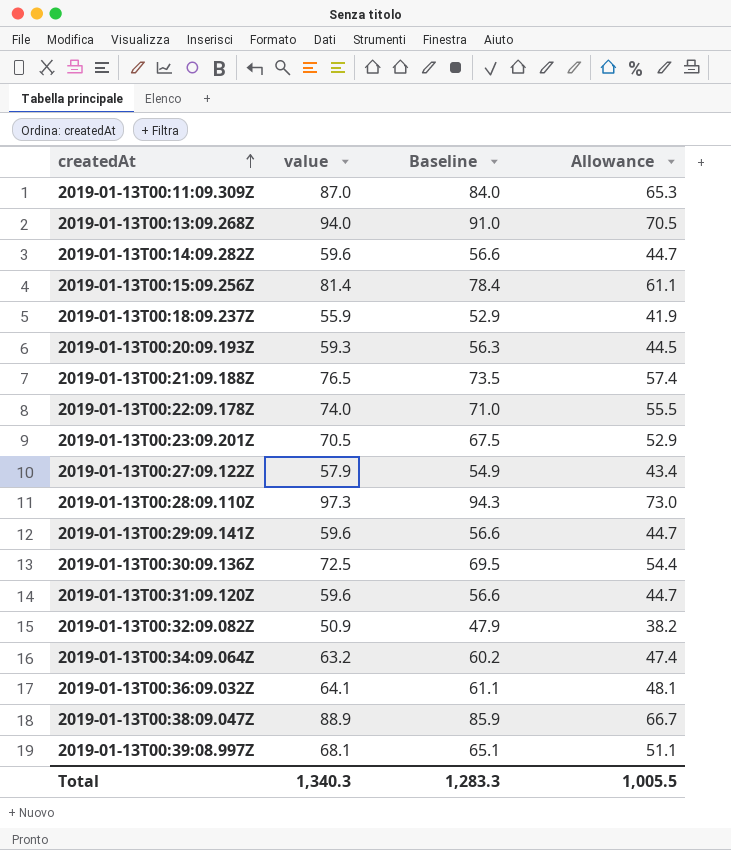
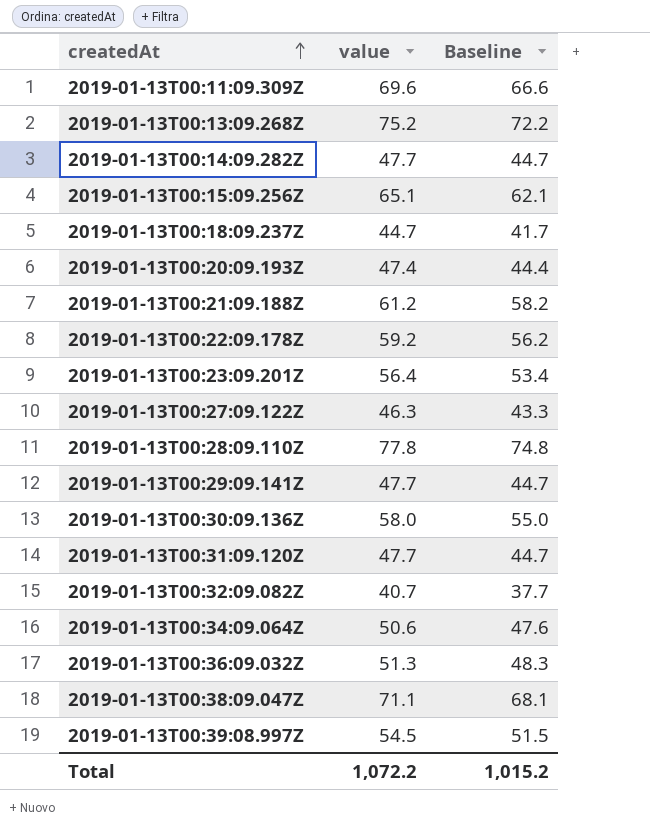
column Allowance | formula: [value] * 0.75 -> none
2019-01-13T00:11:09.309Z | value: 87.0 -> 69.6
2019-01-13T00:11:09.309Z | Baseline: 84.0 -> 66.6
2019-01-13T00:13:09.268Z | value: 94.0 -> 75.2
2019-01-13T00:13:09.268Z | Baseline: 91.0 -> 72.2
2019-01-13T00:14:09.282Z | value: 59.6 -> 47.7
2019-01-13T00:14:09.282Z | Baseline: 56.6 -> 44.7
2019-01-13T00:15:09.256Z | value: 81.4 -> 65.1
2019-01-13T00:15:09.256Z | Baseline: 78.4 -> 62.1
2019-01-13T00:18:09.237Z | value: 55.9 -> 44.7
2019-01-13T00:18:09.237Z | Baseline: 52.9 -> 41.7
2019-01-13T00:20:09.193Z | value: 59.3 -> 47.4
2019-01-13T00:20:09.193Z | Baseline: 56.3 -> 44.4
2019-01-13T00:21:09.188Z | value: 76.5 -> 61.2
2019-01-13T00:21:09.188Z | Baseline: 73.5 -> 58.2
2019-01-13T00:22:09.178Z | value: 74.0 -> 59.2
2019-01-13T00:22:09.178Z | Baseline: 71.0 -> 56.2
2019-01-13T00:23:09.201Z | value: 70.5 -> 56.4
2019-01-13T00:23:09.201Z | Baseline: 67.5 -> 53.4
2019-01-13T00:27:09.122Z | value: 57.9 -> 46.3
2019-01-13T00:27:09.122Z | Baseline: 54.9 -> 43.3
2019-01-13T00:28:09.110Z | value: 97.3 -> 77.8
2019-01-13T00:28:09.110Z | Baseline: 94.3 -> 74.8
2019-01-13T00:29:09.141Z | value: 59.6 -> 47.7
2019-01-13T00:29:09.141Z | Baseline: 56.6 -> 44.7
2019-01-13T00:30:09.136Z | value: 72.5 -> 58.0
2019-01-13T00:30:09.136Z | Baseline: 69.5 -> 55.0
2019-01-13T00:31:09.120Z | value: 59.6 -> 47.7
2019-01-13T00:31:09.120Z | Baseline: 56.6 -> 44.7
2019-01-13T00:32:09.082Z | value: 50.9 -> 40.7
2019-01-13T00:32:09.082Z | Baseline: 47.9 -> 37.7
2019-01-13T00:34:09.064Z | value: 63.2 -> 50.6
2019-01-13T00:34:09.064Z | Baseline: 60.2 -> 47.6
2019-01-13T00:36:09.032Z | value: 64.1 -> 51.3
2019-01-13T00:36:09.032Z | Baseline: 61.1 -> 48.3
2019-01-13T00:38:09.047Z | value: 88.9 -> 71.1
2019-01-13T00:38:09.047Z | Baseline: 85.9 -> 68.1
2019-01-13T00:39:08.997Z | value: 68.1 -> 54.5
2019-01-13T00:39:08.997Z | Baseline: 65.1 -> 51.5
Total | value: 1,340.3 -> 1,072.2
Total | Baseline: 1,283.3 -> 1,015.2

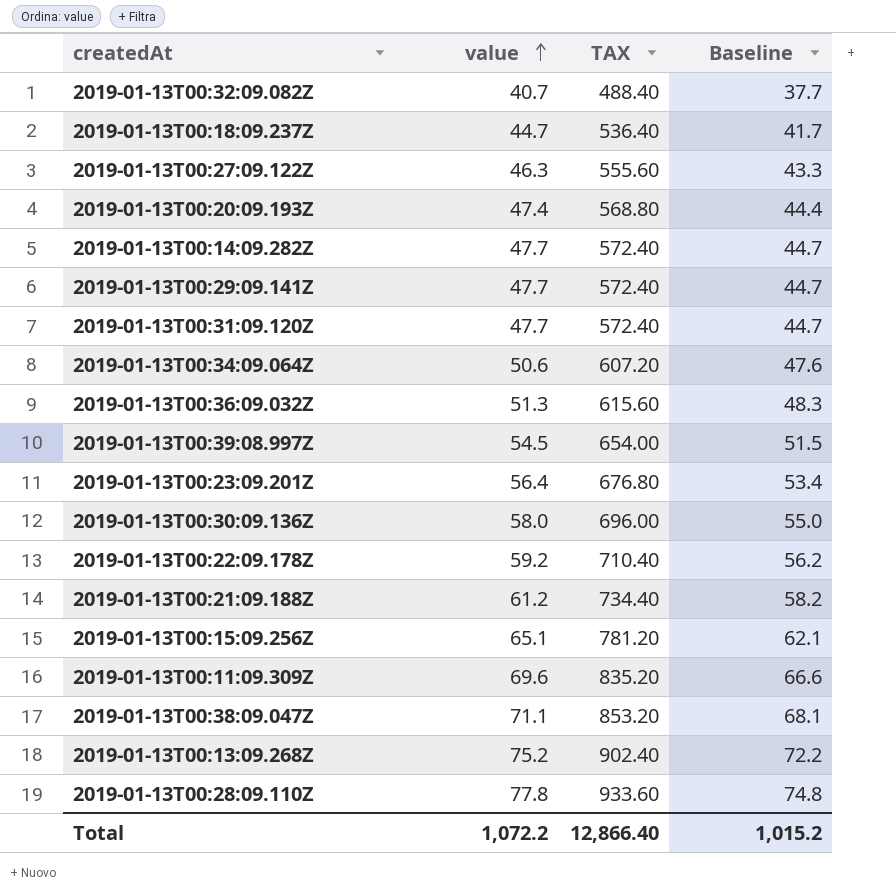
row order: createdAt ascending -> value ascending
column TAX | formula: none -> [value] * 12

